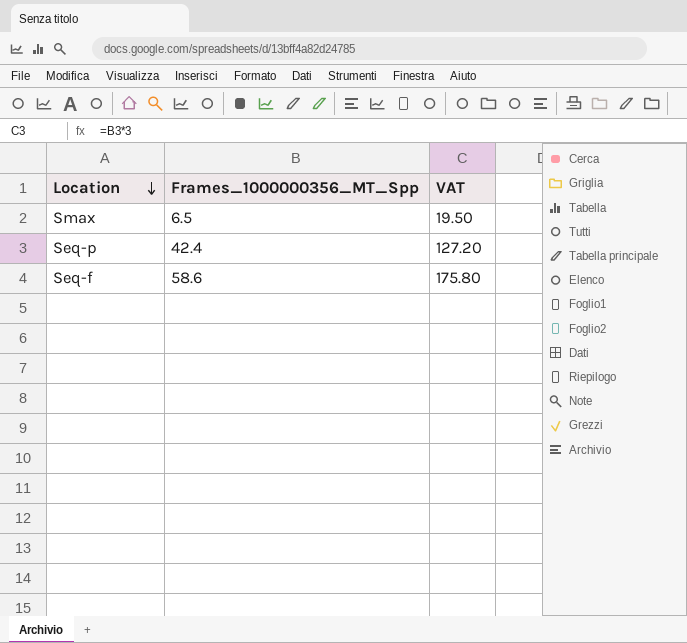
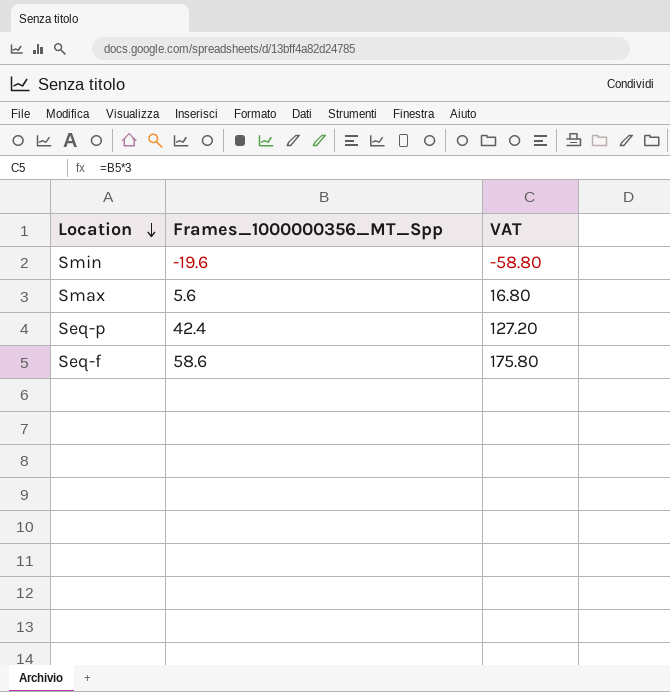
row Smin: none -> -19.6 | -58.80
Smax | Frames_1000000356_MT_Spp: 6.5 -> 5.6
Smax | VAT: 19.50 -> 16.80

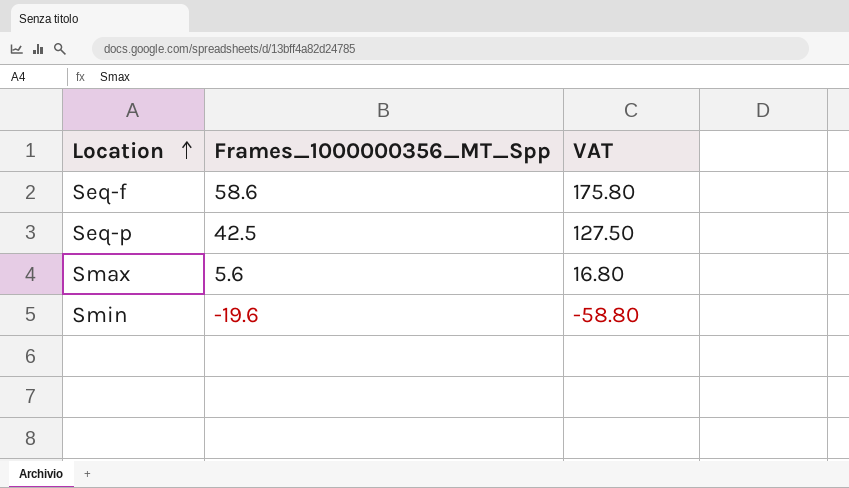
row order: Location descending -> Location ascending
Seq-p | Frames_1000000356_MT_Spp: 42.4 -> 42.5
Seq-p | VAT: 127.20 -> 127.50

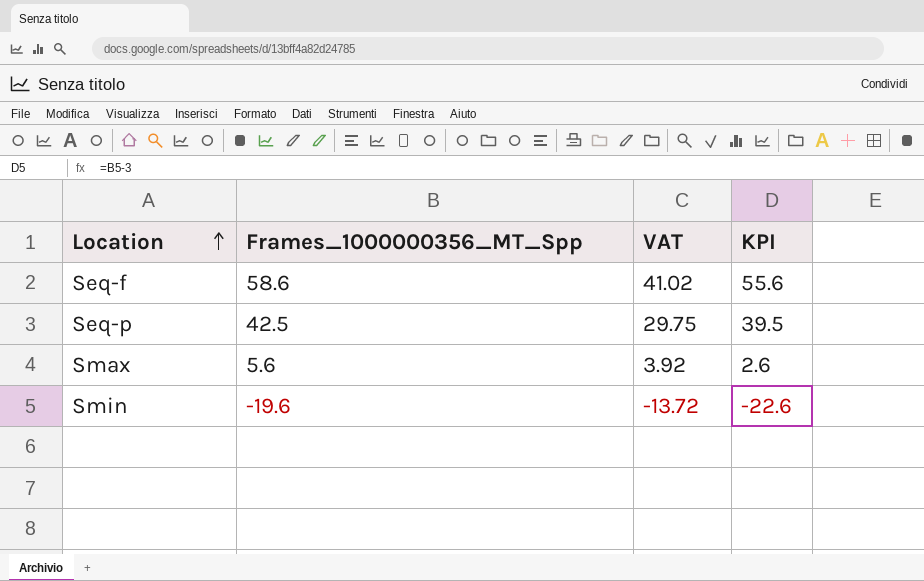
column VAT | formula: [Frames_1000000356_MT_Spp] * 3 -> [Frames_1000000356_MT_Spp] * 0.7
column KPI | formula: none -> [Frames_1000000356_MT_Spp] - 3

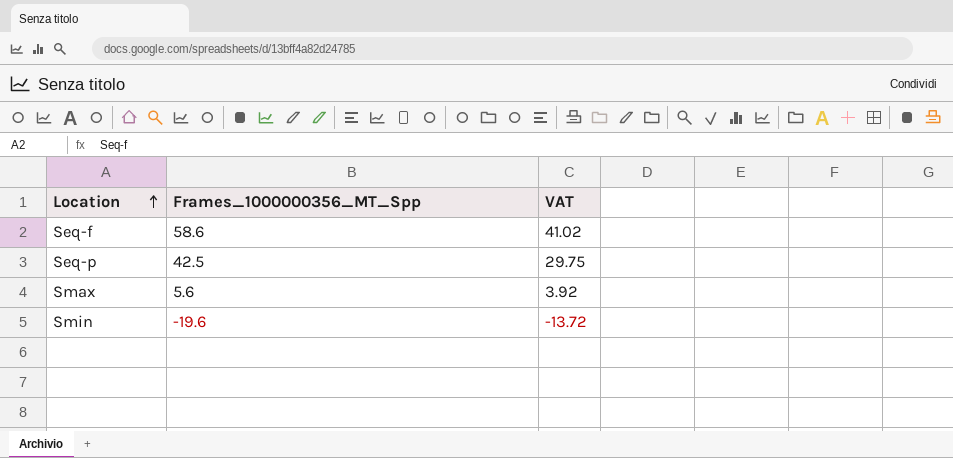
column KPI | formula: [Frames_1000000356_MT_Spp] - 3 -> none

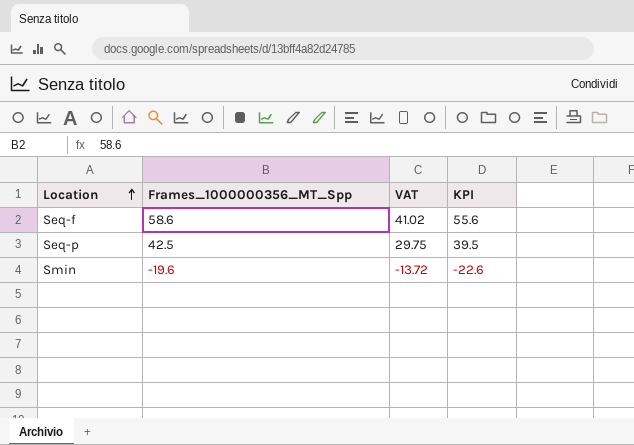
column KPI | formula: none -> [Frames_1000000356_MT_Spp] - 3
row Smax: 5.6 | 3.92 -> none

